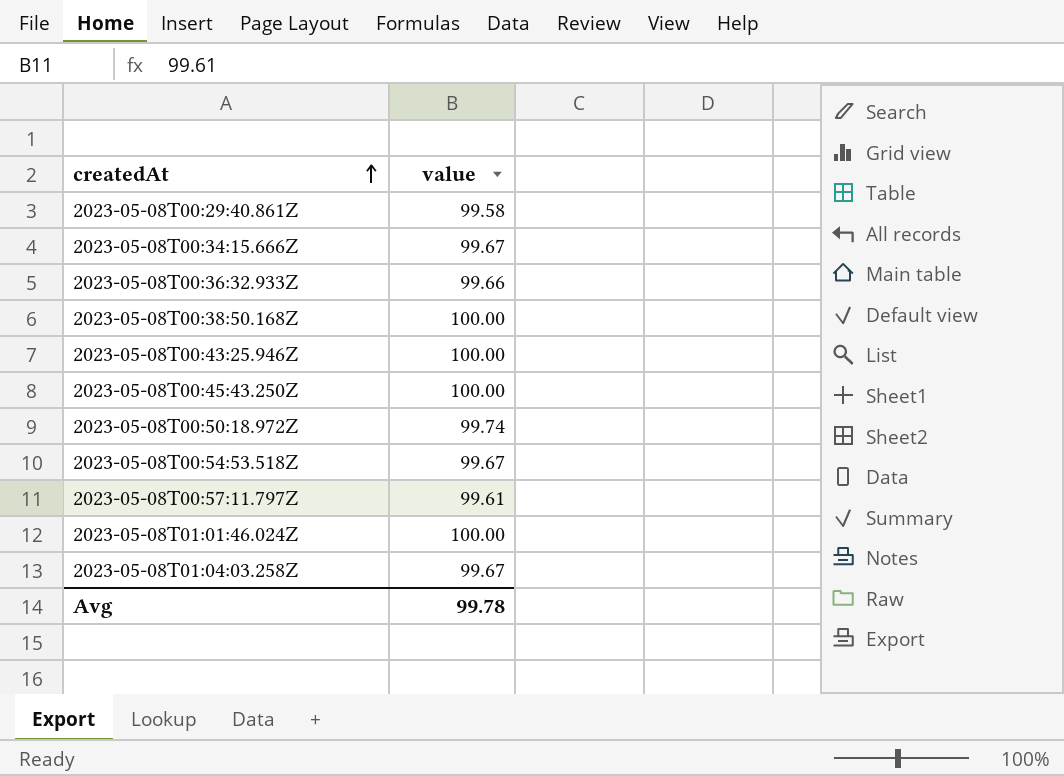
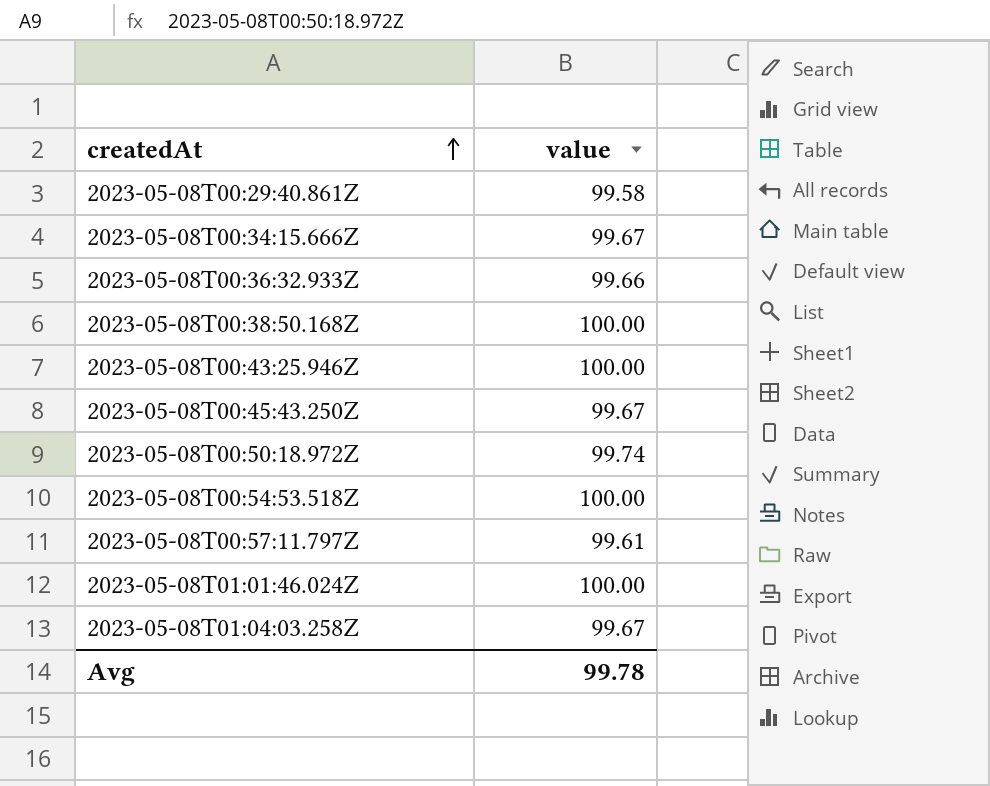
2023-05-08T00:45:43.250Z | value: 100.00 -> 99.67
2023-05-08T00:54:53.518Z | value: 99.67 -> 100.00

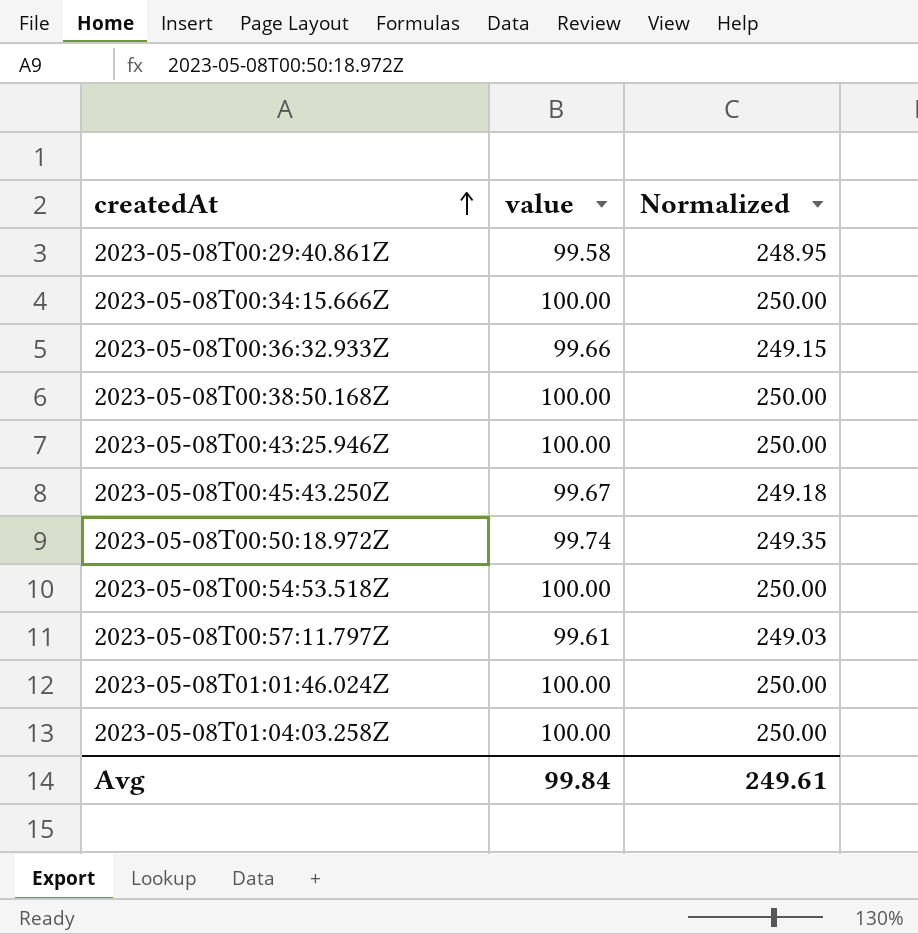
column Normalized | formula: none -> [value] * 2.5
2023-05-08T00:34:15.666Z | value: 99.67 -> 100.00
2023-05-08T01:04:03.258Z | value: 99.67 -> 100.00
Avg | value: 99.78 -> 99.84

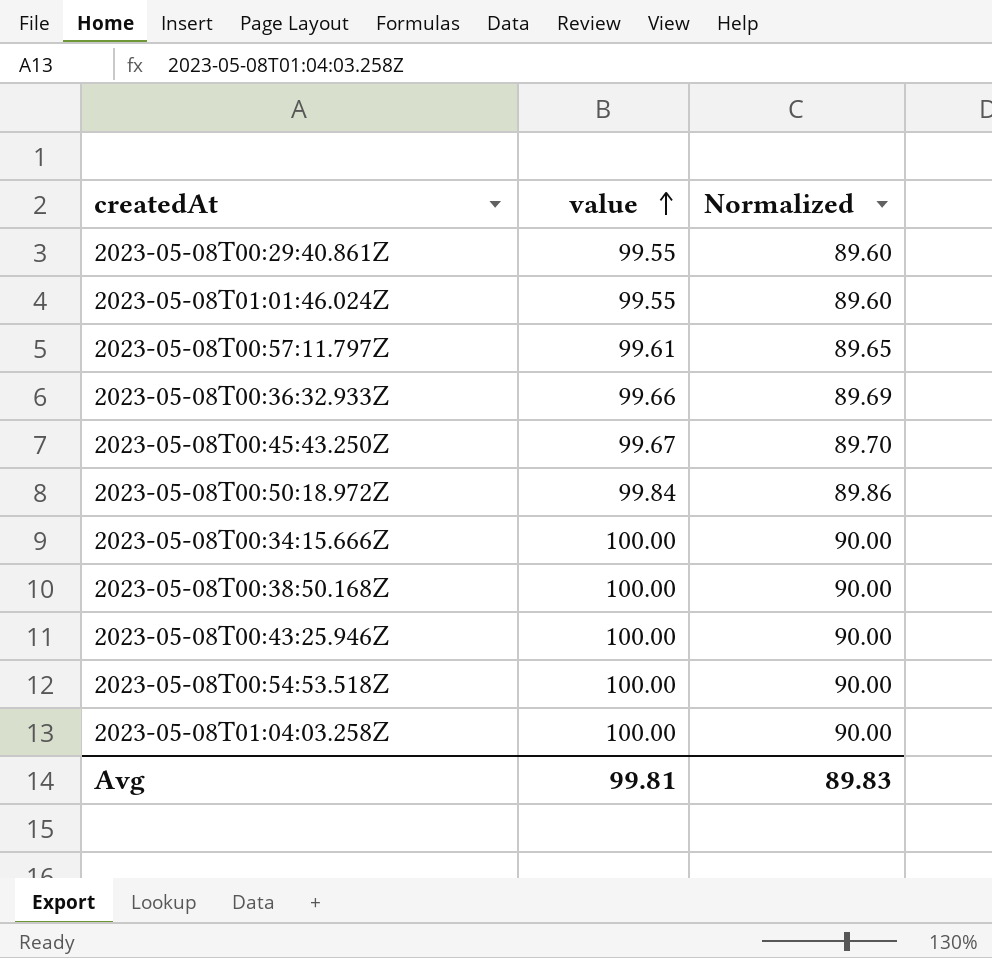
row order: createdAt ascending -> value ascending
column Normalized | formula: [value] * 2.5 -> [value] * 0.9
2023-05-08T00:29:40.861Z | value: 99.58 -> 99.55
2023-05-08T01:01:46.024Z | value: 100.00 -> 99.55
2023-05-08T00:50:18.972Z | value: 99.74 -> 99.84
Avg | value: 99.84 -> 99.81
Avg | Normalized: 249.61 -> 89.83

